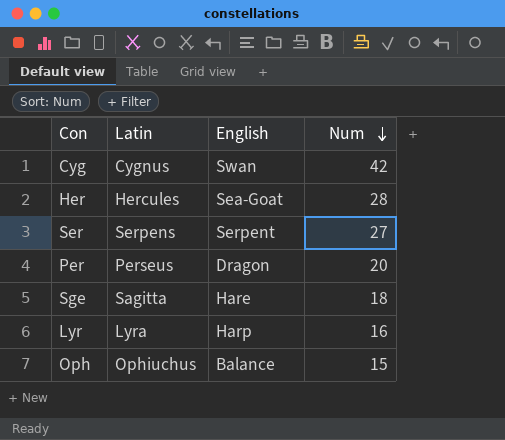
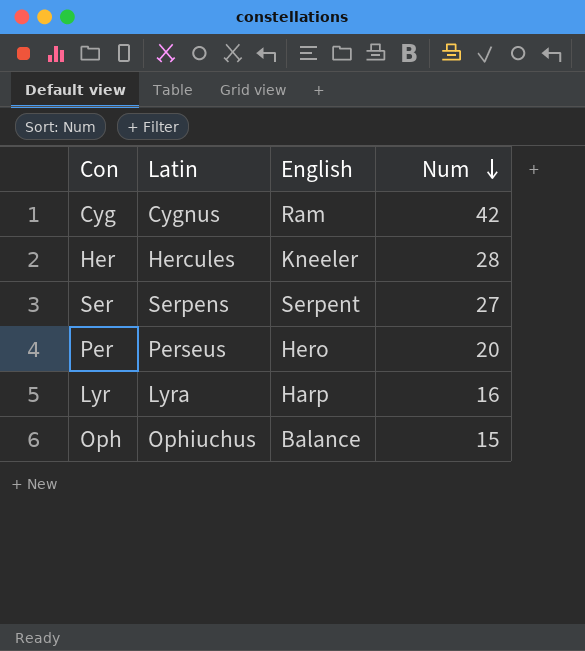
row Sge: Sagitta | Hare | 18 -> none
Cyg | English: Swan -> Ram
Her | English: Sea-Goat -> Kneeler
Per | English: Dragon -> Hero

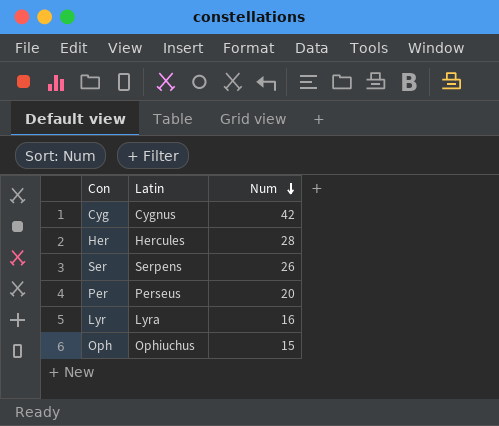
column English | position: 3 -> none
Ser | Num: 27 -> 26

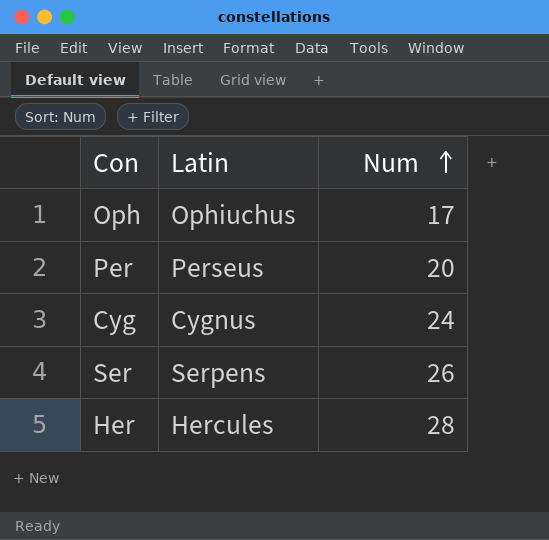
row order: Num descending -> Num ascending
row Lyr: Lyra | 16 -> none
Oph | Num: 15 -> 17
Cyg | Num: 42 -> 24

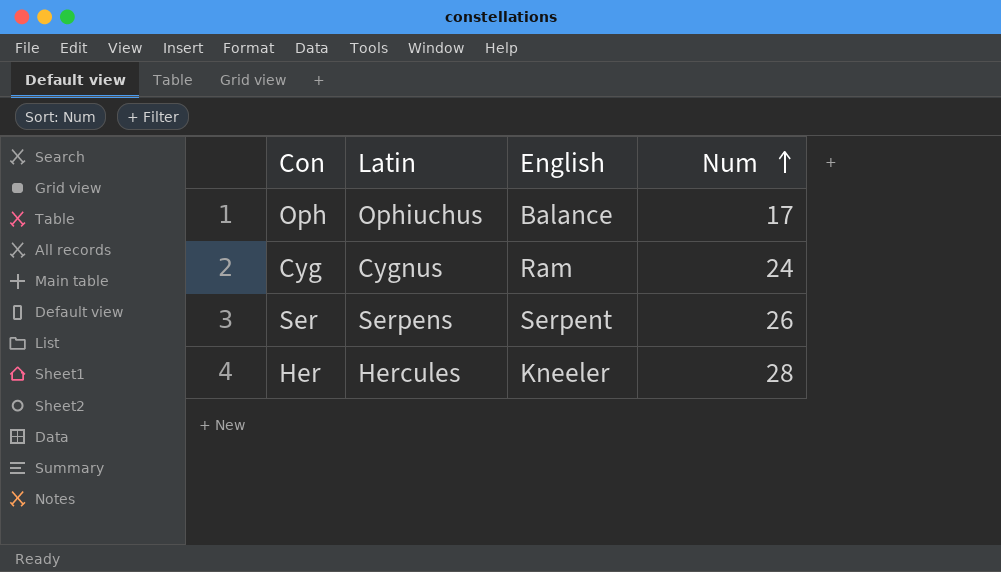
column English | position: none -> 3
row Per: Perseus | 20 -> none

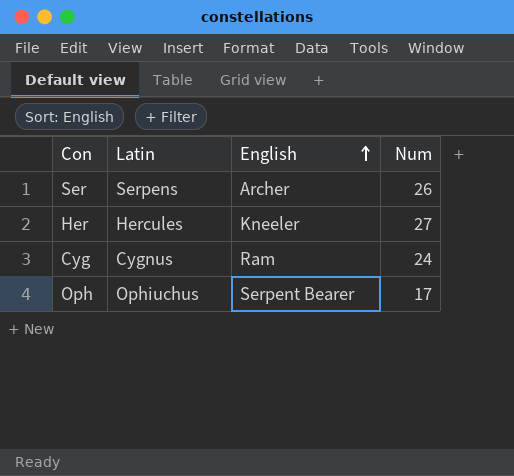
row order: Num ascending -> English ascending
Ser | English: Serpent -> Archer
Her | Num: 28 -> 27
Oph | English: Balance -> Serpent Bearer

